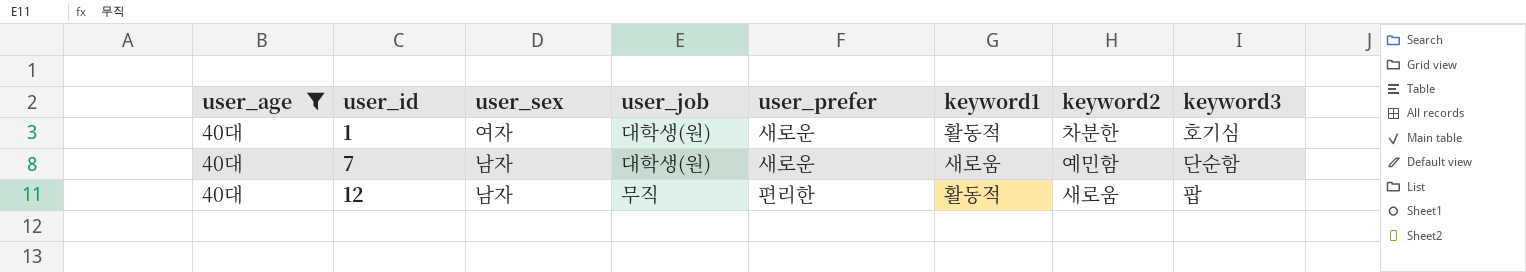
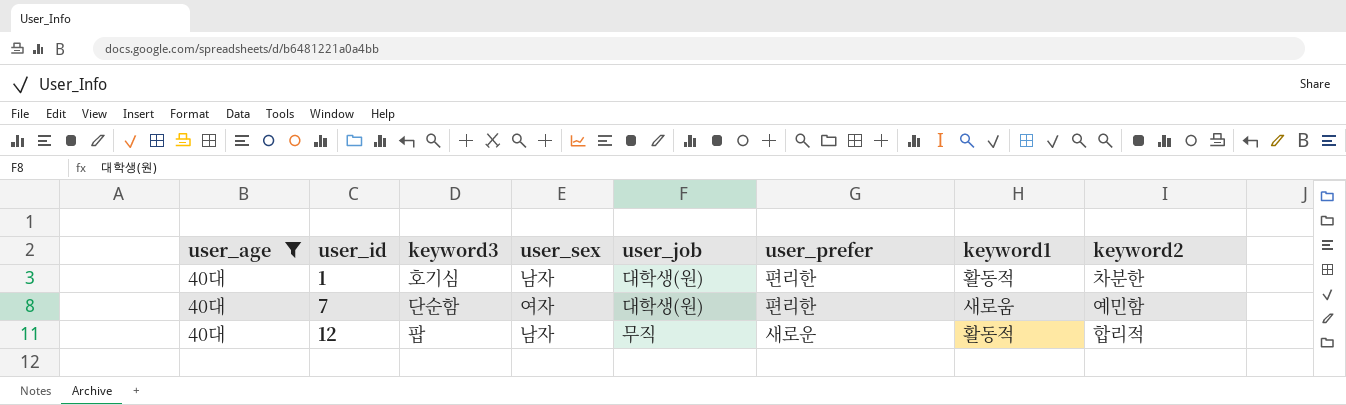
column keyword3 | position: 8 -> 3
1 | user_sex: 여자 -> 남자
1 | user_prefer: 새로운 -> 편리한
7 | user_sex: 남자 -> 여자
7 | user_prefer: 새로운 -> 편리한
12 | user_prefer: 편리한 -> 새로운
12 | keyword2: 새로움 -> 합리적

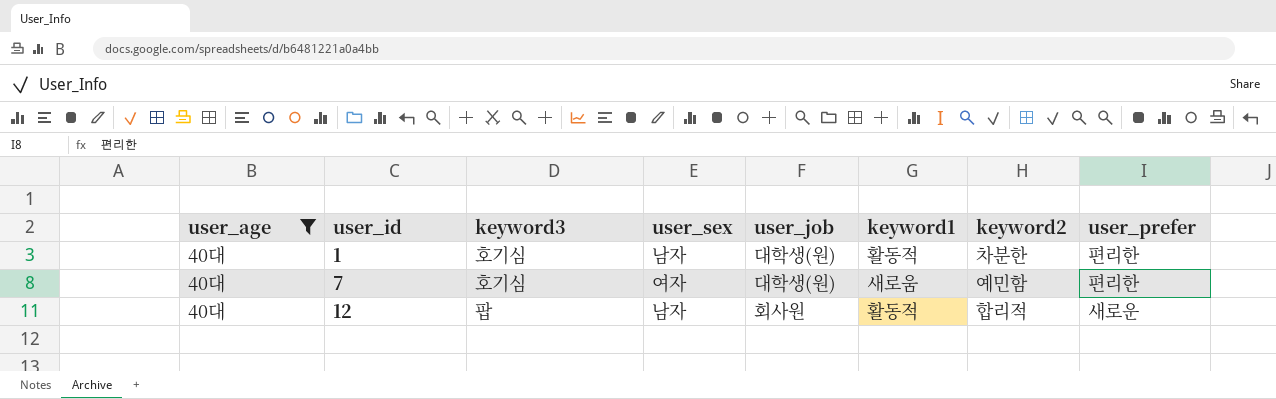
column user_prefer | position: 6 -> 8
7 | keyword3: 단순함 -> 호기심
12 | user_job: 무직 -> 회사원

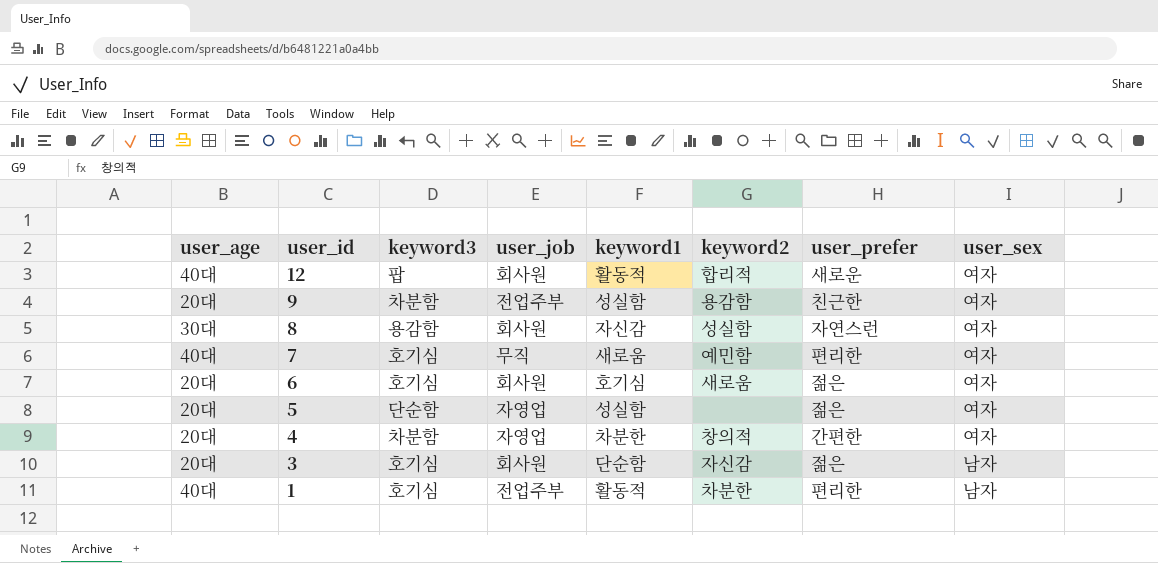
filter: user_age = 40대 -> none
row order: user_id ascending -> user_id descending
column user_sex | position: 4 -> 8
12 | user_sex: 남자 -> 여자
7 | user_job: 대학생(원) -> 무직
1 | user_job: 대학생(원) -> 전업주부

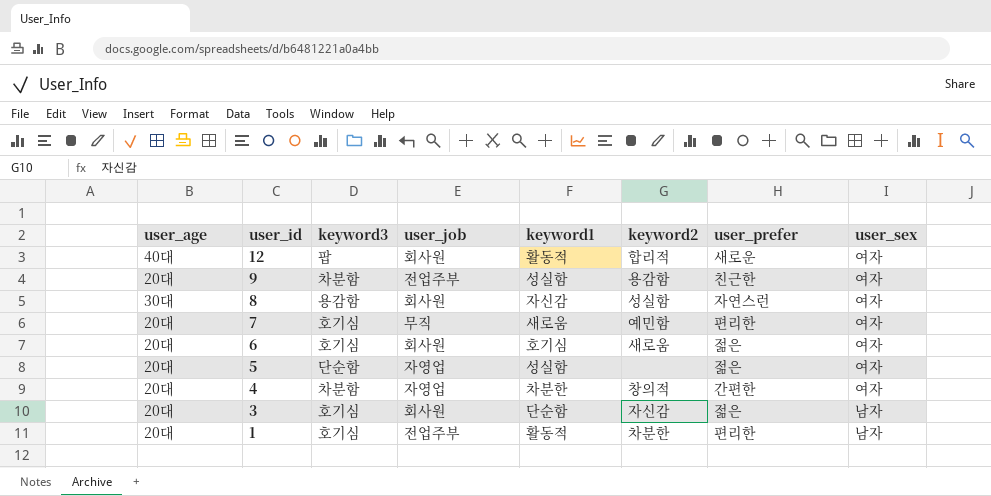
7 | user_age: 40대 -> 20대
1 | user_age: 40대 -> 20대

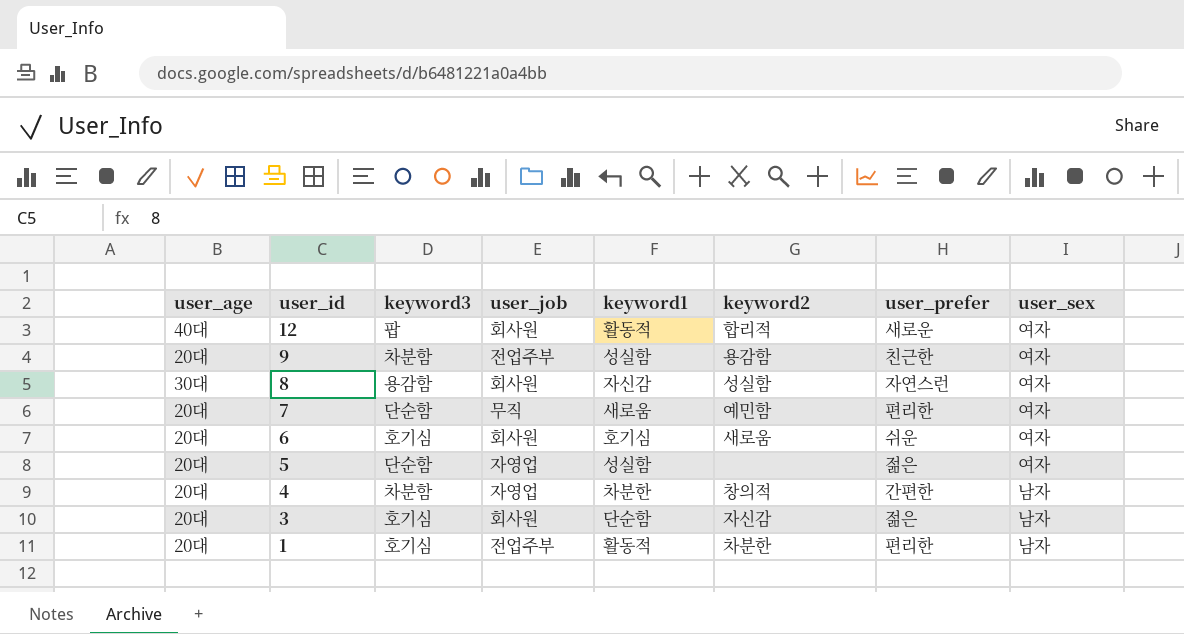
7 | keyword3: 호기심 -> 단순함
6 | user_prefer: 젊은 -> 쉬운
4 | user_sex: 여자 -> 남자

